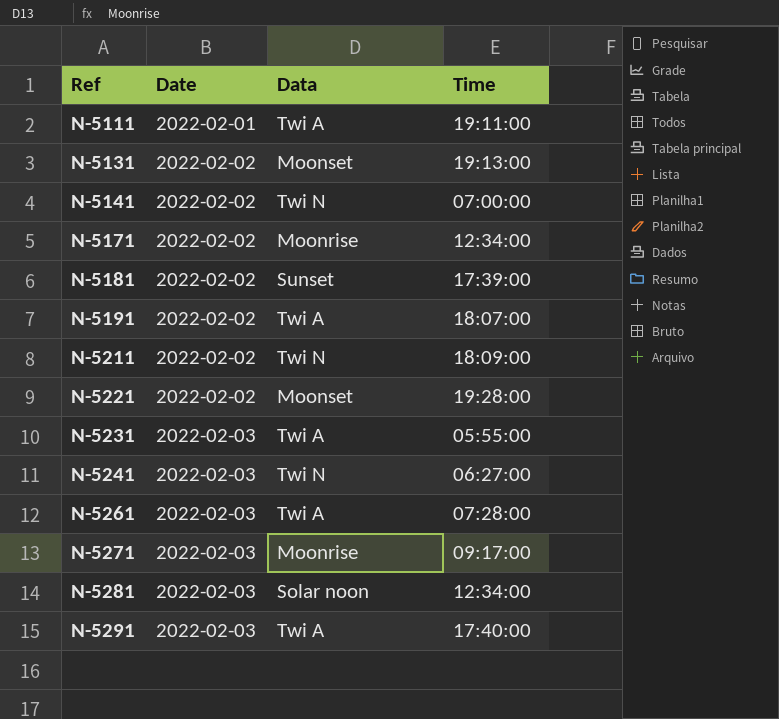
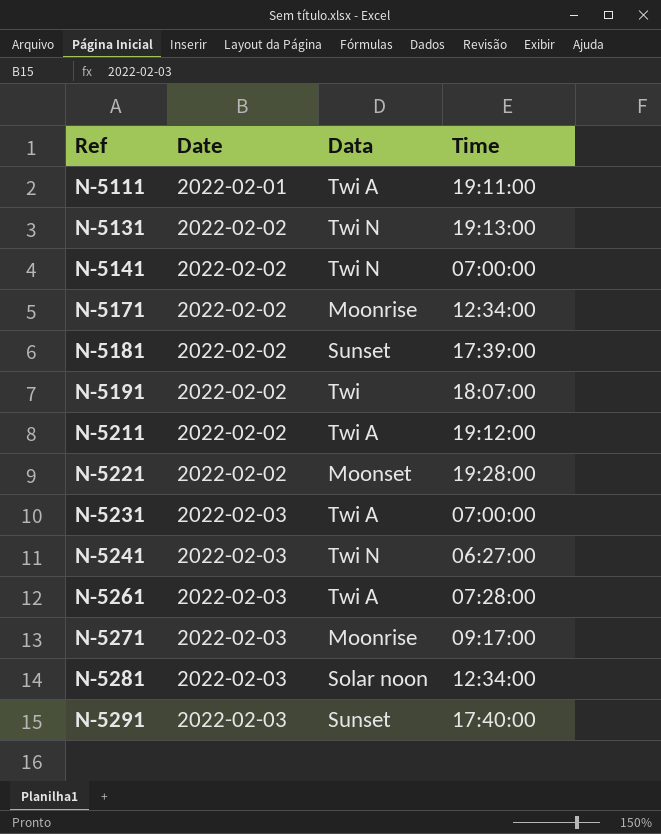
N-5131 | Data: Moonset -> Twi N
N-5191 | Data: Twi A -> Twi
N-5211 | Data: Twi N -> Twi A
N-5211 | Time: 18:09:00 -> 19:12:00
N-5231 | Time: 05:55:00 -> 07:00:00
N-5291 | Data: Twi A -> Sunset

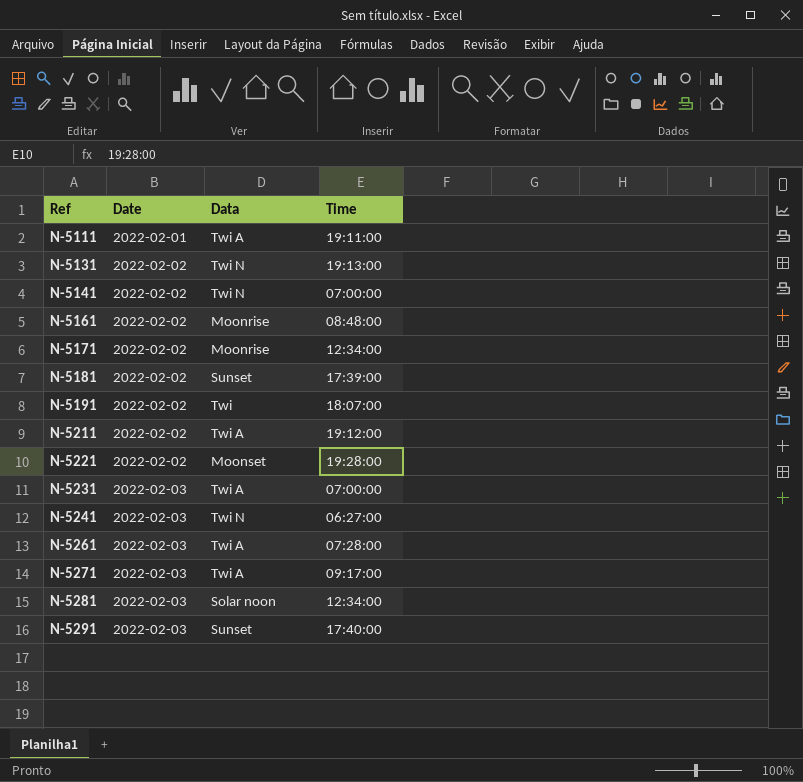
row N-5161: none -> 2022-02-02 | Moonrise | 08:48:00
N-5271 | Data: Moonrise -> Twi A

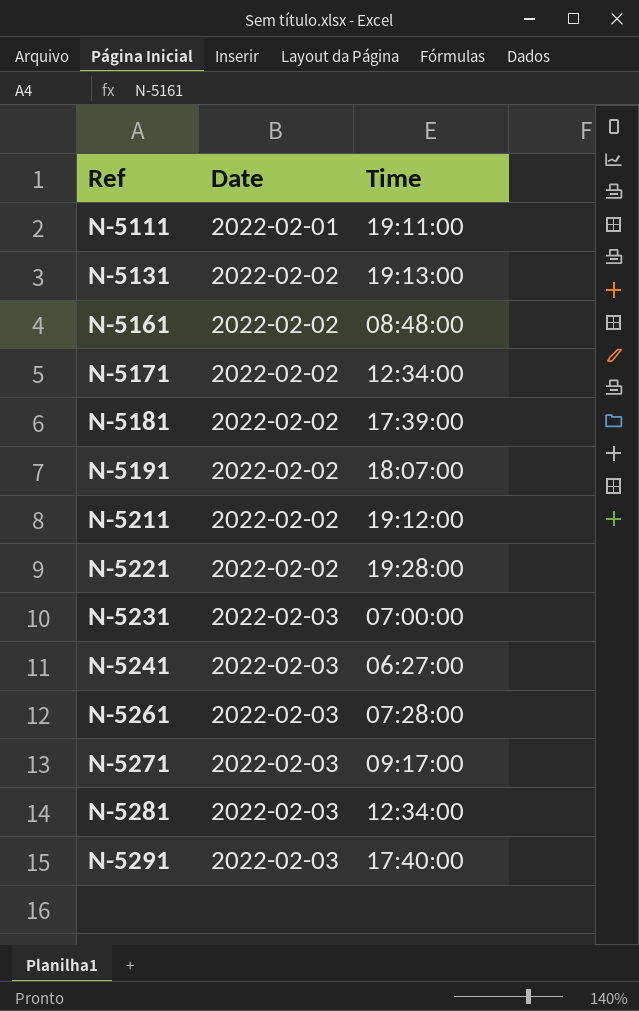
column Data | position: 3 -> none
row N-5141: 2022-02-02 | Twi N | 07:00:00 -> none

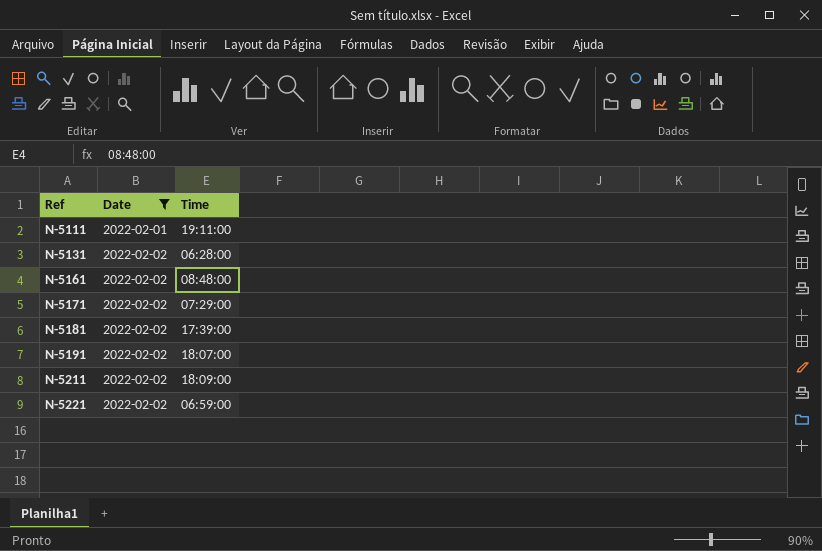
filter: none -> Date != 2022-02-03
N-5131 | Time: 19:13:00 -> 06:28:00
N-5171 | Time: 12:34:00 -> 07:29:00
N-5211 | Time: 19:12:00 -> 18:09:00
N-5221 | Time: 19:28:00 -> 06:59:00

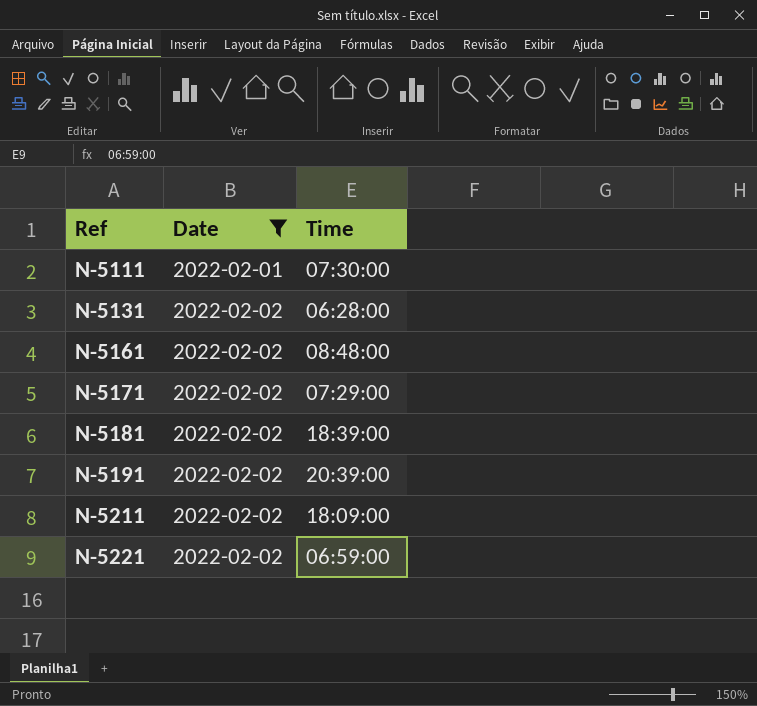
N-5111 | Time: 19:11:00 -> 07:30:00
N-5181 | Time: 17:39:00 -> 18:39:00
N-5191 | Time: 18:07:00 -> 20:39:00

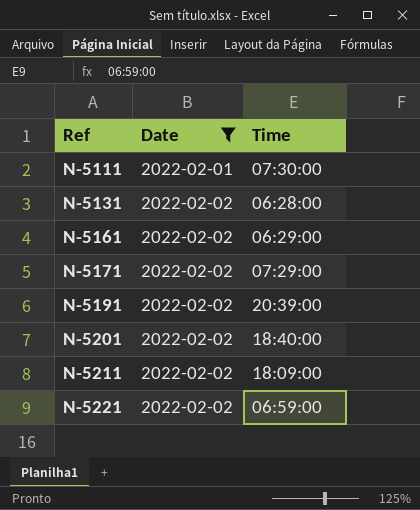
row N-5181: 2022-02-02 | 18:39:00 -> none
N-5161 | Time: 08:48:00 -> 06:29:00
row N-5201: none -> 2022-02-02 | 18:40:00

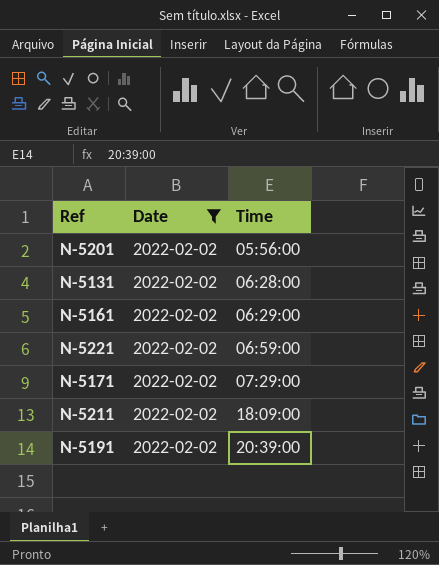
row order: Ref ascending -> Time ascending
row N-5111: 2022-02-01 | 07:30:00 -> none
N-5201 | Time: 18:40:00 -> 05:56:00

